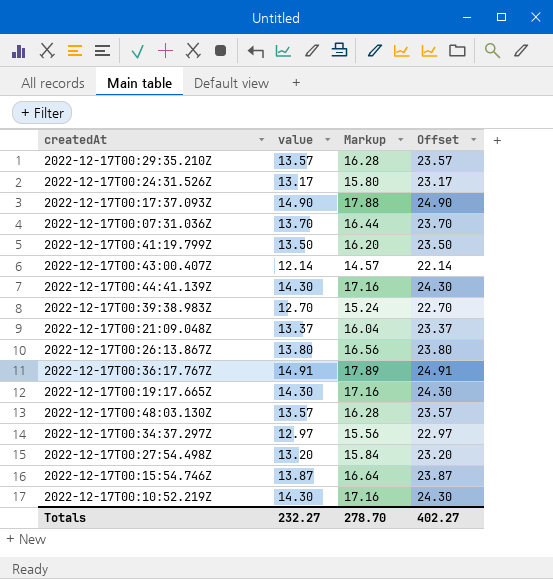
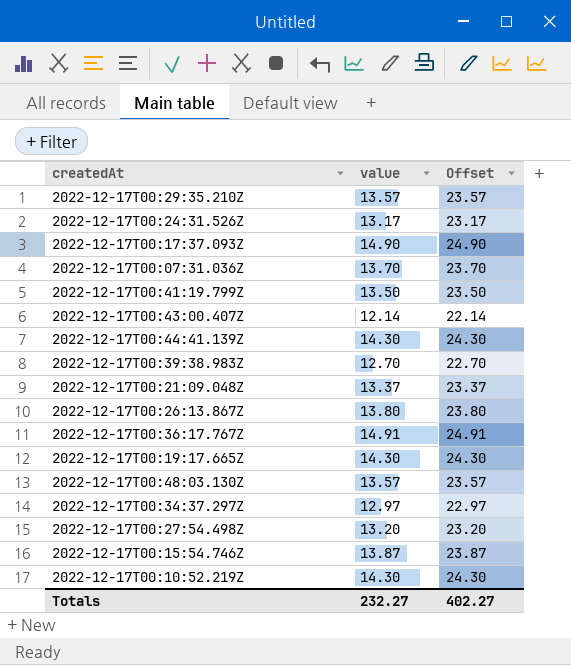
column Markup | formula: [value] * 1.2 -> none

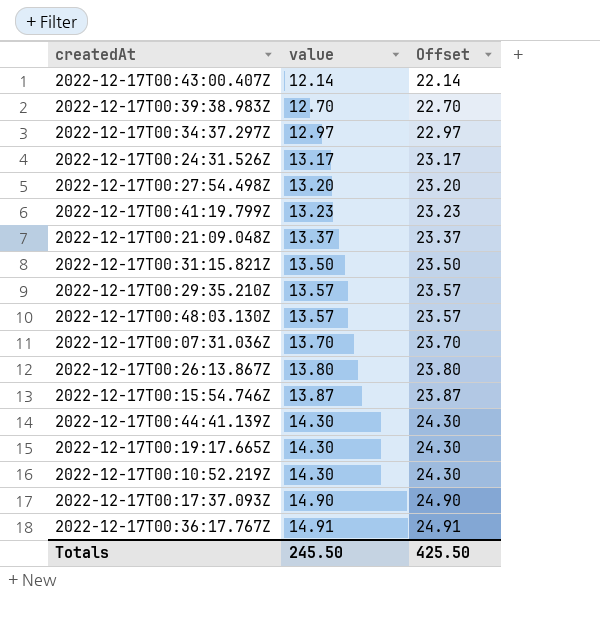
row order: none -> value ascending
2022-12-17T00:41:19.799Z | value: 13.50 -> 13.23
2022-12-17T00:41:19.799Z | Offset: 23.50 -> 23.23
row 2022-12-17T00:31:15.821Z: none -> 13.50 | 23.50
Totals | value: 232.27 -> 245.50
Totals | Offset: 402.27 -> 425.50

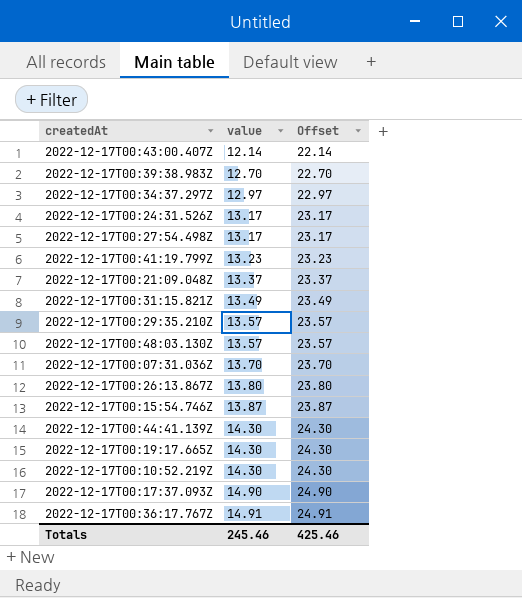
2022-12-17T00:27:54.498Z | value: 13.20 -> 13.17
2022-12-17T00:27:54.498Z | Offset: 23.20 -> 23.17
2022-12-17T00:31:15.821Z | value: 13.50 -> 13.49
2022-12-17T00:31:15.821Z | Offset: 23.50 -> 23.49
Totals | value: 245.50 -> 245.46
Totals | Offset: 425.50 -> 425.46

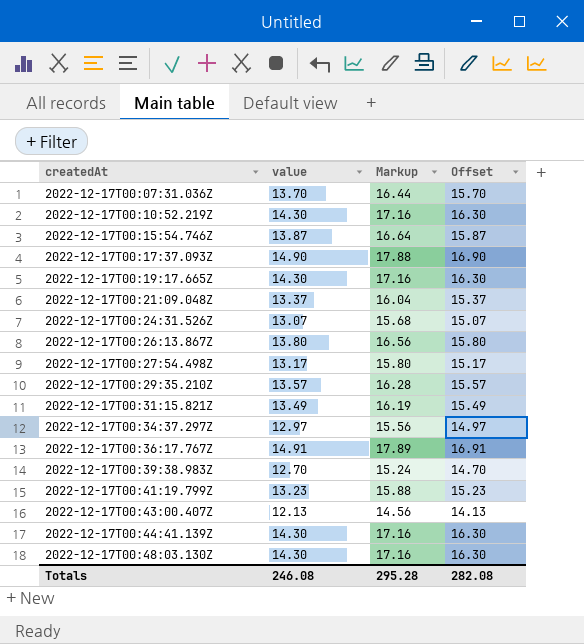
row order: value ascending -> createdAt ascending
column Markup | formula: none -> [value] * 1.2
column Offset | formula: [value] + 10 -> [value] + 2
2022-12-17T00:24:31.526Z | value: 13.17 -> 13.07
2022-12-17T00:43:00.407Z | value: 12.14 -> 12.13
2022-12-17T00:48:03.130Z | value: 13.57 -> 14.30
Totals | value: 245.46 -> 246.08
Totals | Offset: 425.46 -> 282.08

